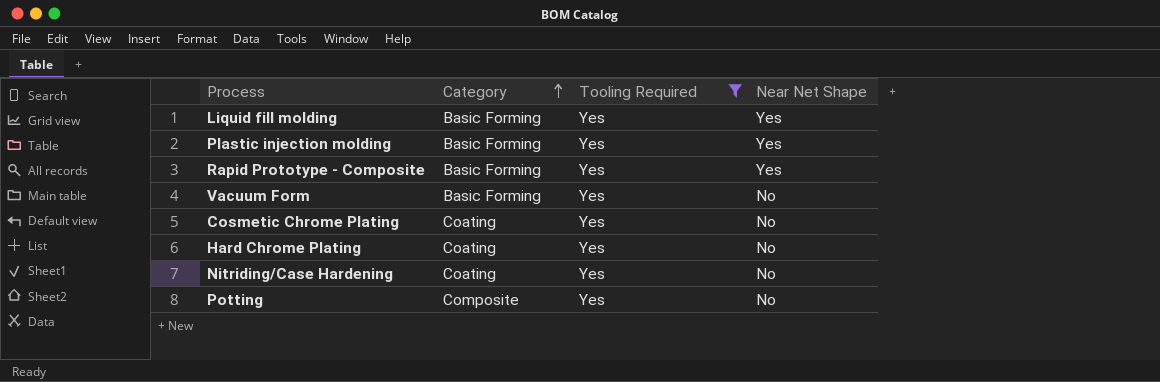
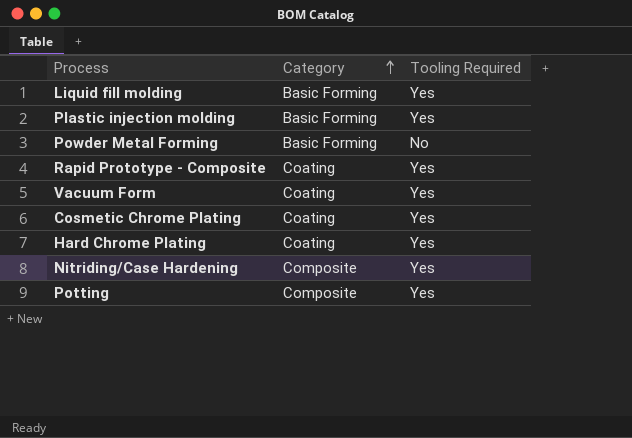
filter: Tooling Required = Yes -> none
column Near Net Shape | position: 4 -> none
Rapid Prototype - Composite | Category: Basic Forming -> Coating
Vacuum Form | Category: Basic Forming -> Coating
Nitriding/Case Hardening | Category: Coating -> Composite

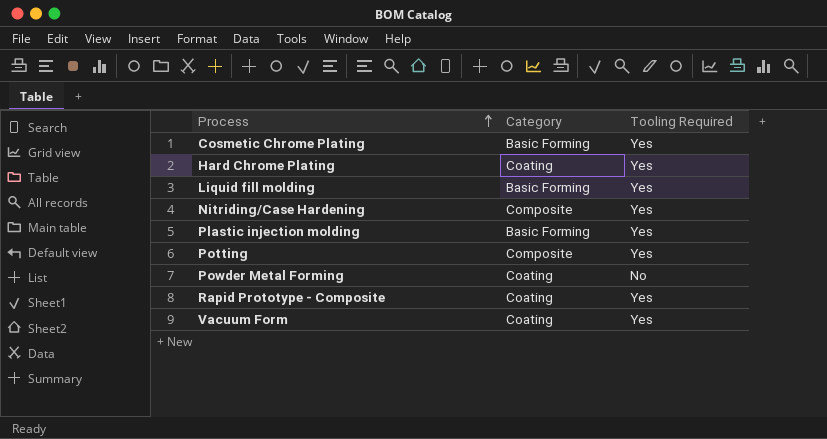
row order: Category ascending -> Process ascending
Cosmetic Chrome Plating | Category: Coating -> Basic Forming
Powder Metal Forming | Category: Basic Forming -> Coating

